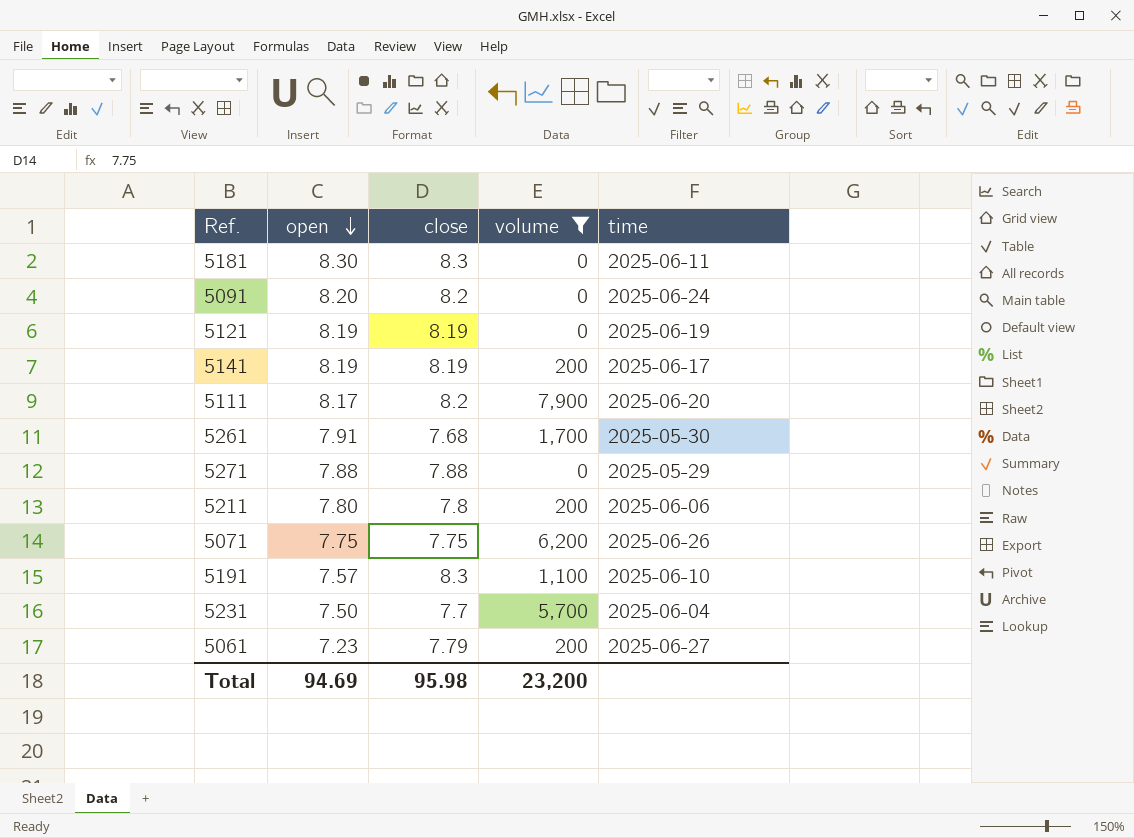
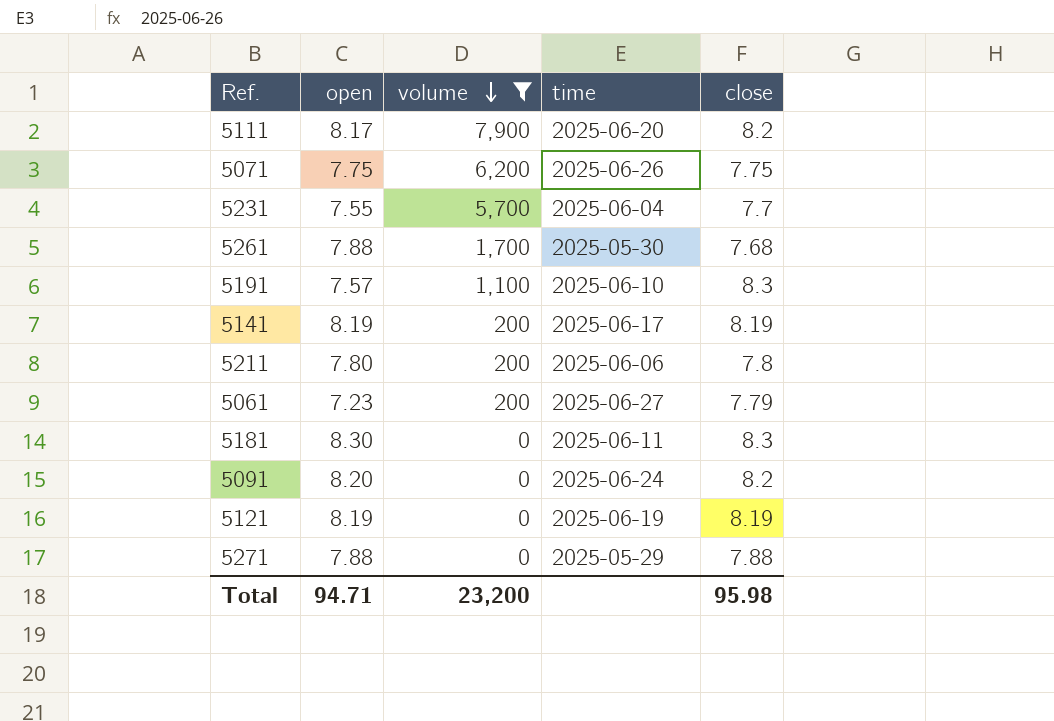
row order: open descending -> volume descending
column close | position: 3 -> 5
5231 | open: 7.50 -> 7.55
5261 | open: 7.91 -> 7.88
Total | open: 94.69 -> 94.71

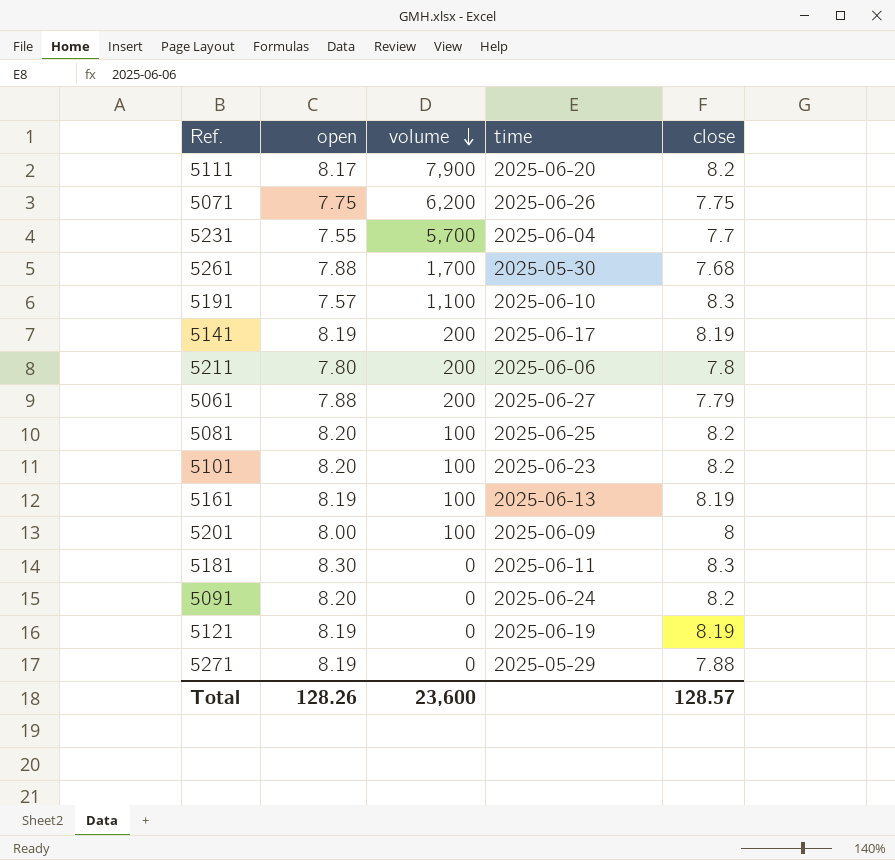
filter: volume != 100 -> none
5061 | open: 7.23 -> 7.88
5271 | open: 7.88 -> 8.19
Total | open: 94.71 -> 128.26
Total | volume: 23,200 -> 23,600
Total | close: 95.98 -> 128.57

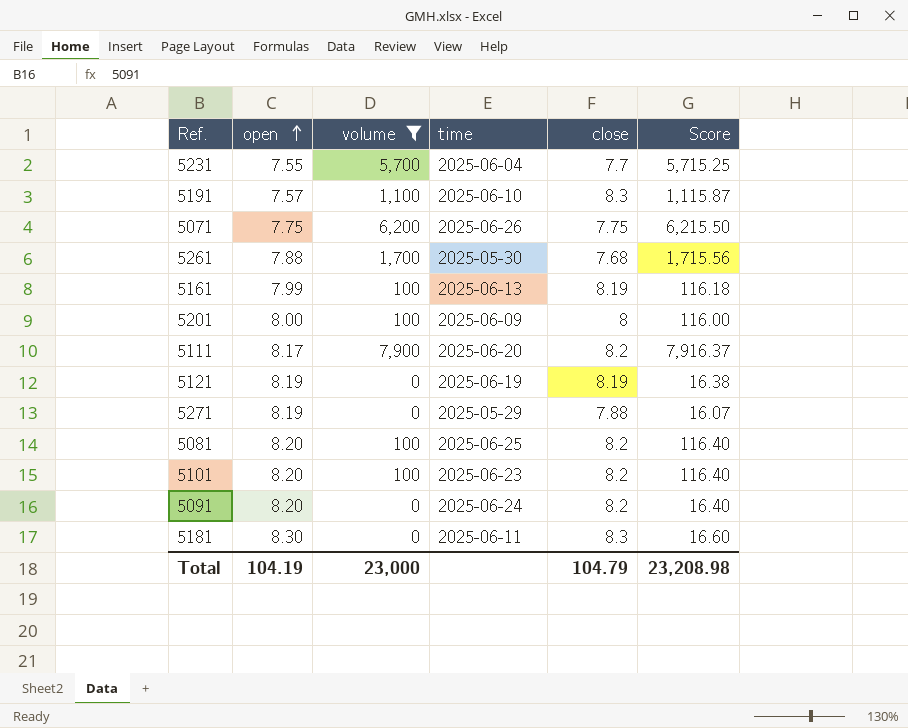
filter: none -> volume != 200
row order: volume descending -> open ascending
column Score | formula: none -> [open] + [volume] + [close]
5161 | open: 8.19 -> 7.99
Total | open: 128.26 -> 104.19
Total | volume: 23,600 -> 23,000
Total | close: 128.57 -> 104.79

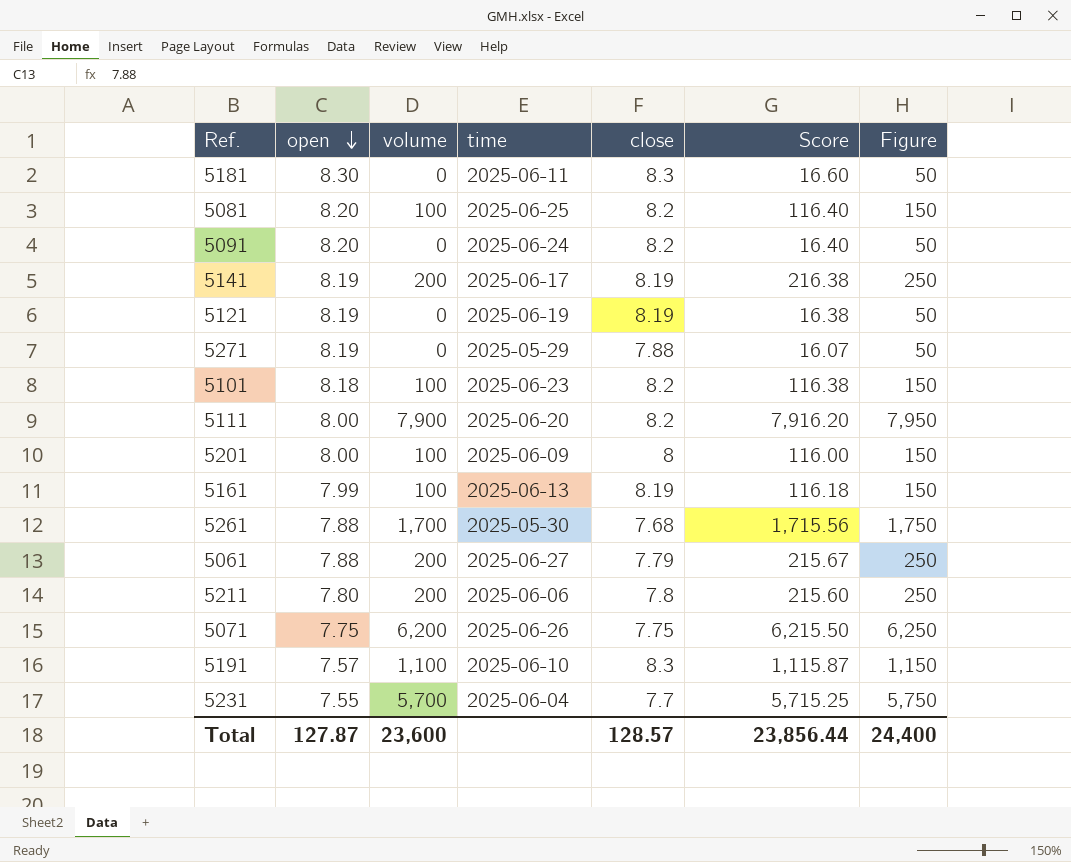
filter: volume != 200 -> none
row order: open ascending -> open descending
column Figure | formula: none -> [volume] + 50
5101 | open: 8.20 -> 8.18
5101 | Score: 116.40 -> 116.38
5111 | open: 8.17 -> 8.00
5111 | Score: 7,916.37 -> 7,916.20
Total | open: 104.19 -> 127.87
Total | volume: 23,000 -> 23,600
Total | close: 104.79 -> 128.57
Total | Score: 23,208.98 -> 23,856.44

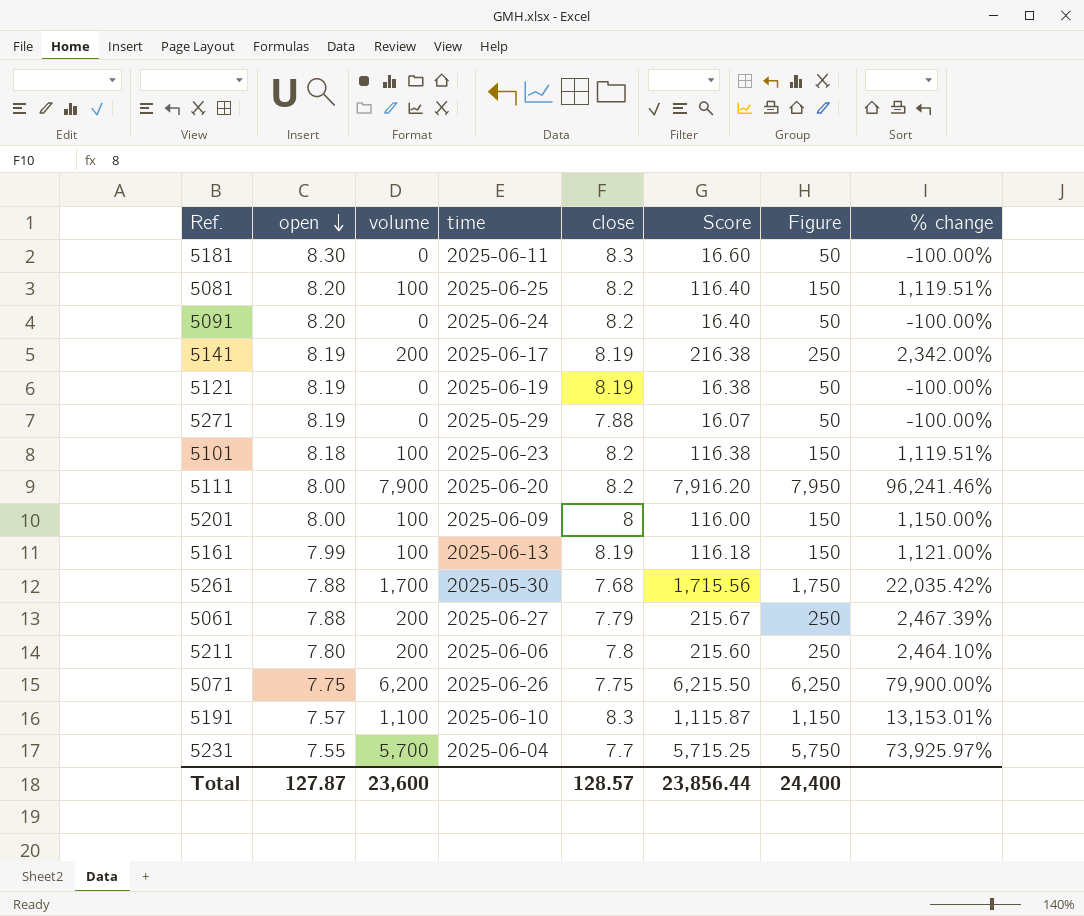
column % change | formula: none -> ([volume] - [close]) / [close]

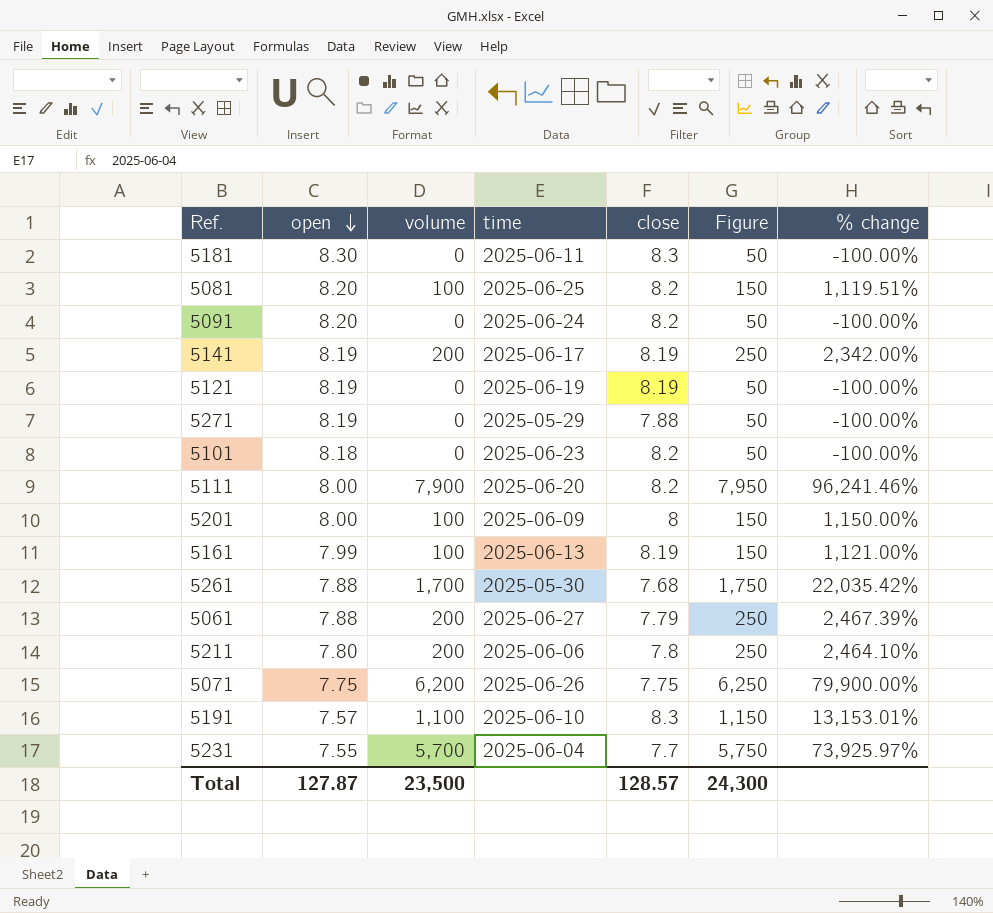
column Score | formula: [open] + [volume] + [close] -> none
5101 | volume: 100 -> 0
5101 | Figure: 150 -> 50
5101 | % change: 1,119.51% -> -100.00%
Total | volume: 23,600 -> 23,500
Total | Figure: 24,400 -> 24,300

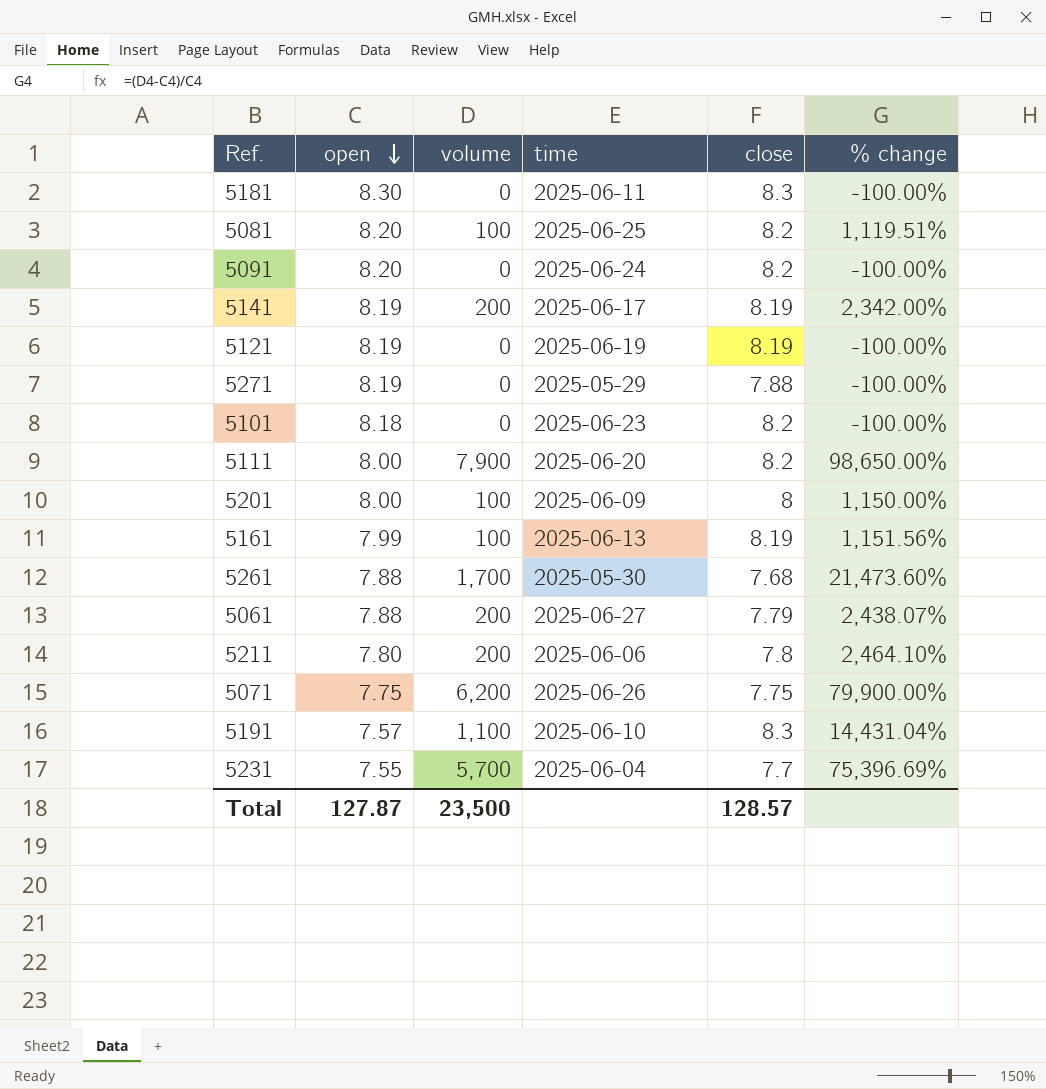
column Figure | formula: [volume] + 50 -> none
column % change | formula: ([volume] - [close]) / [close] -> ([volume] - [open]) / [open]

